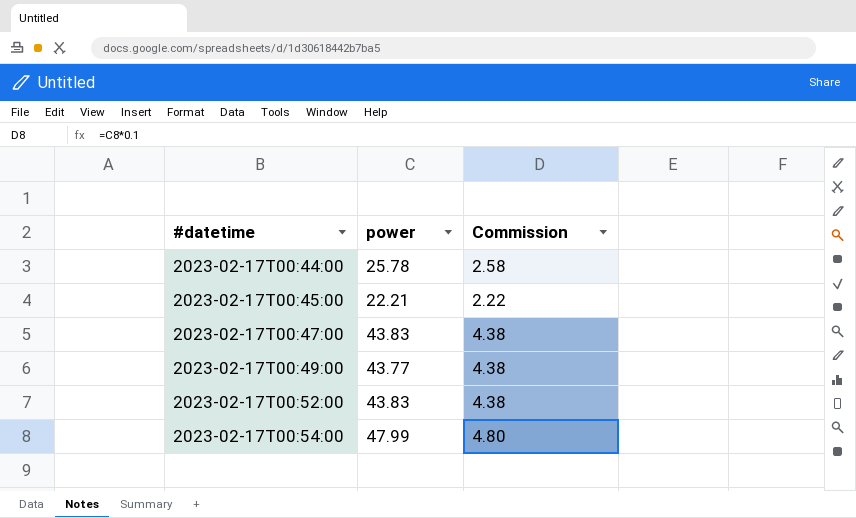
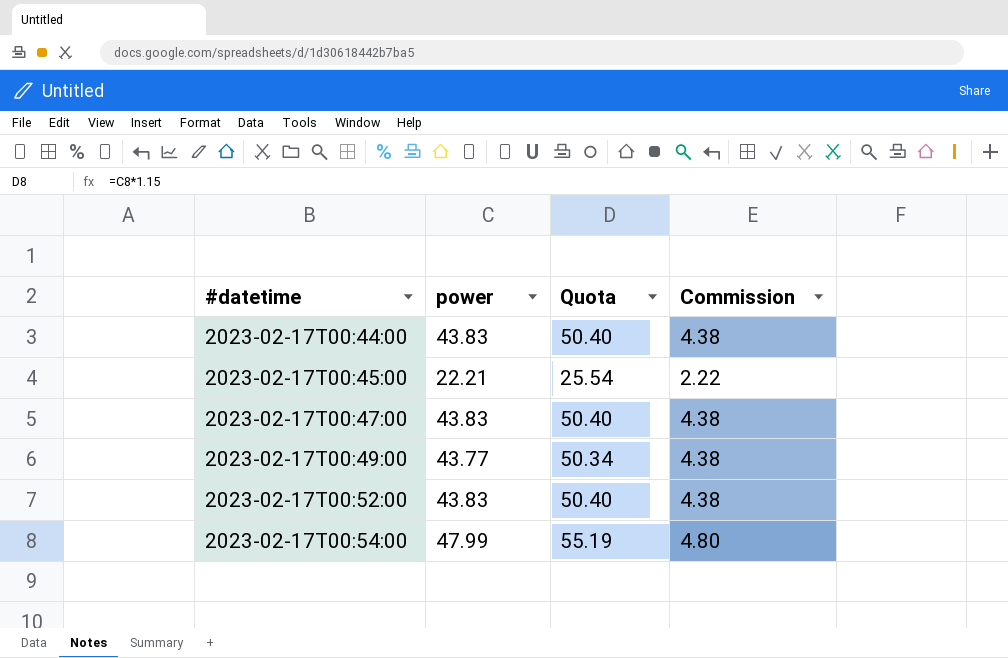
column Quota | formula: none -> [power] * 1.15
2023-02-17T00:44:00 | power: 25.78 -> 43.83
2023-02-17T00:44:00 | Commission: 2.58 -> 4.38

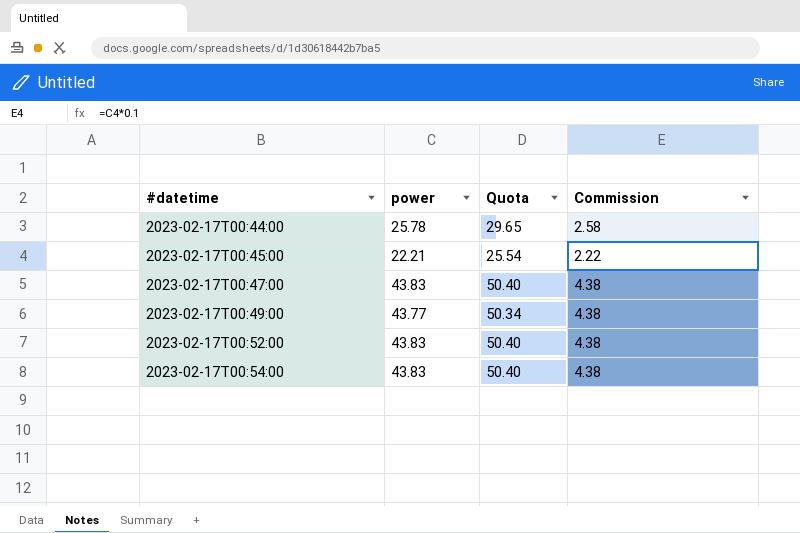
2023-02-17T00:44:00 | power: 43.83 -> 25.78
2023-02-17T00:44:00 | Quota: 50.40 -> 29.65
2023-02-17T00:44:00 | Commission: 4.38 -> 2.58
2023-02-17T00:54:00 | power: 47.99 -> 43.83
2023-02-17T00:54:00 | Quota: 55.19 -> 50.40
2023-02-17T00:54:00 | Commission: 4.80 -> 4.38

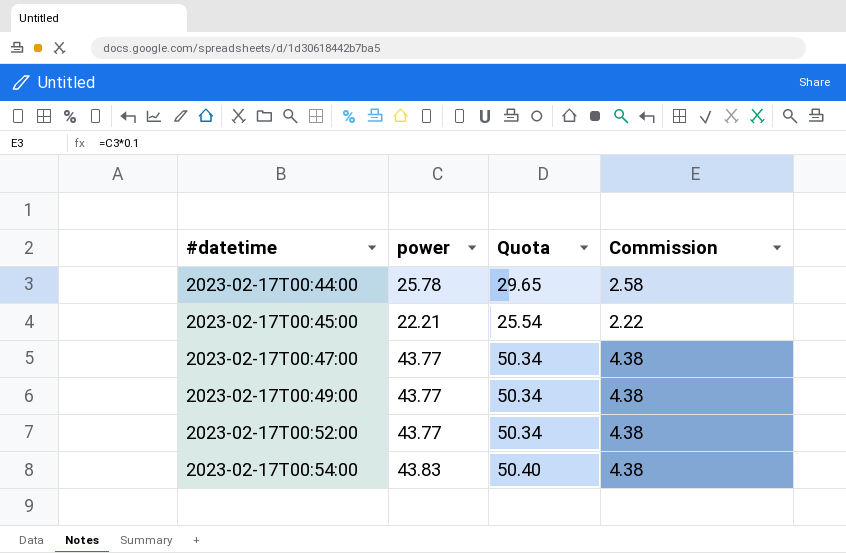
2023-02-17T00:47:00 | power: 43.83 -> 43.77
2023-02-17T00:47:00 | Quota: 50.40 -> 50.34
2023-02-17T00:52:00 | power: 43.83 -> 43.77
2023-02-17T00:52:00 | Quota: 50.40 -> 50.34

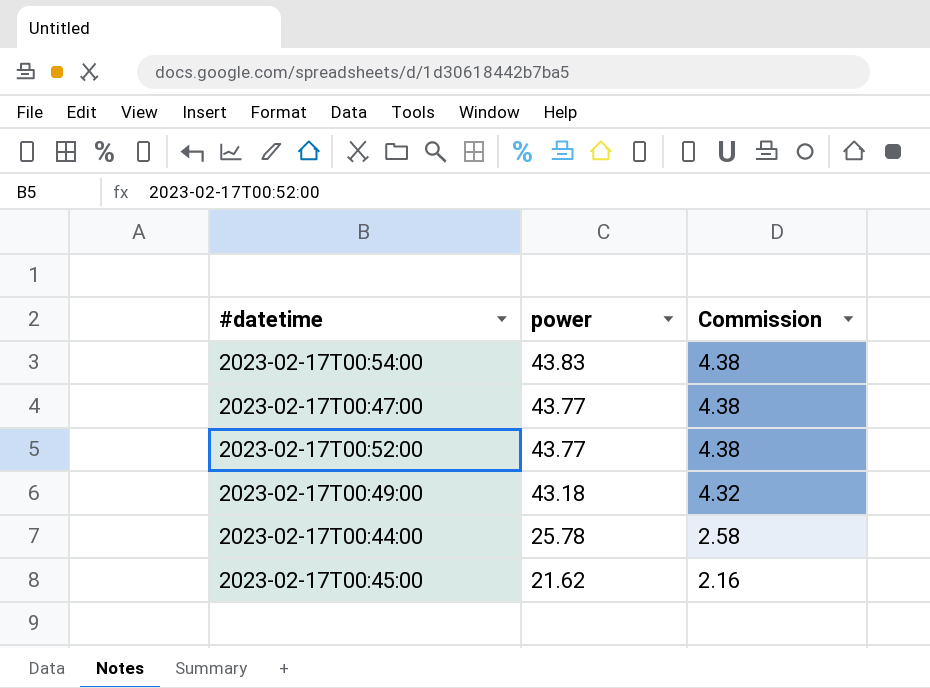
row order: #datetime ascending -> power descending
column Quota | formula: [power] * 1.15 -> none
2023-02-17T00:49:00 | power: 43.77 -> 43.18
2023-02-17T00:49:00 | Commission: 4.38 -> 4.32
2023-02-17T00:45:00 | power: 22.21 -> 21.62
2023-02-17T00:45:00 | Commission: 2.22 -> 2.16

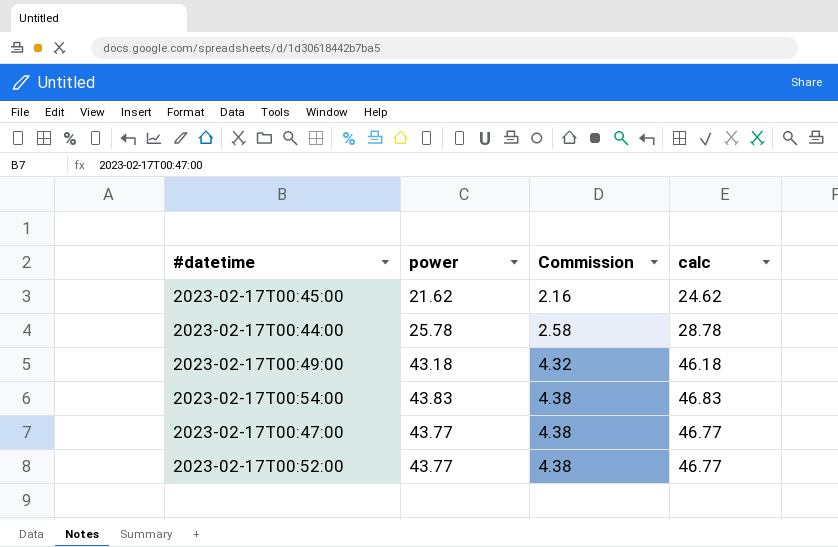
row order: power descending -> Commission ascending
column calc | formula: none -> [power] + 3

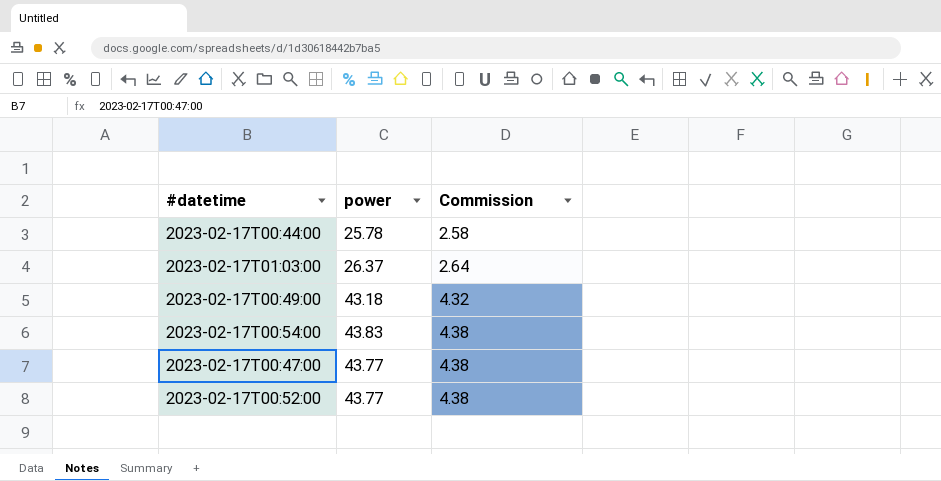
column calc | formula: [power] + 3 -> none
row 2023-02-17T00:45:00: 21.62 | 2.16 | 24.62 -> none
row 2023-02-17T01:03:00: none -> 26.37 | 2.64

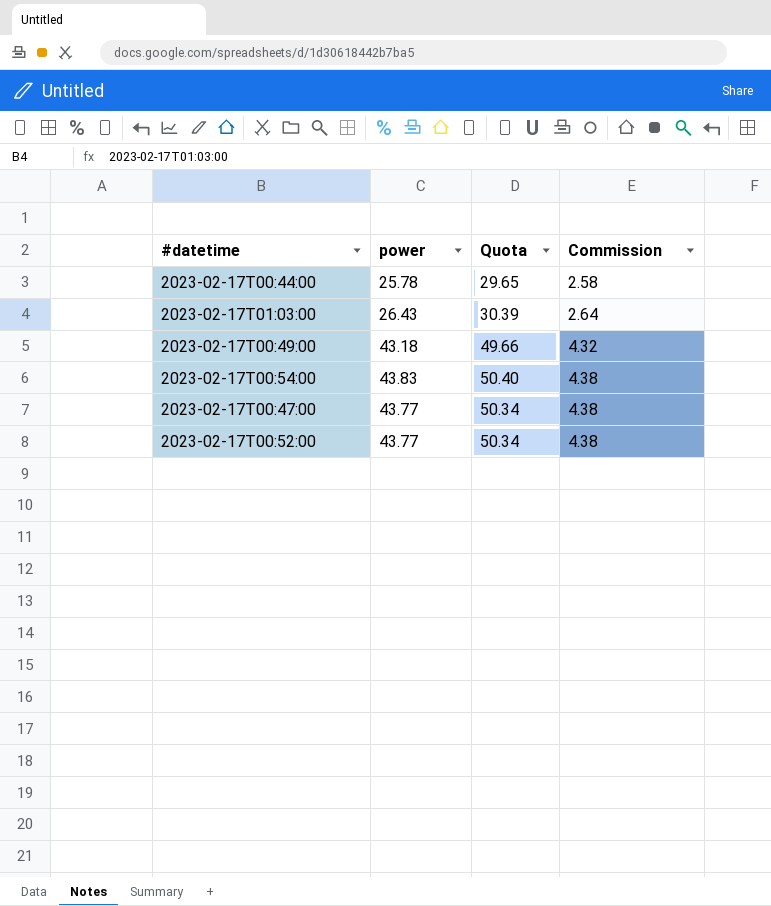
column Quota | formula: none -> [power] * 1.15
2023-02-17T01:03:00 | power: 26.37 -> 26.43

